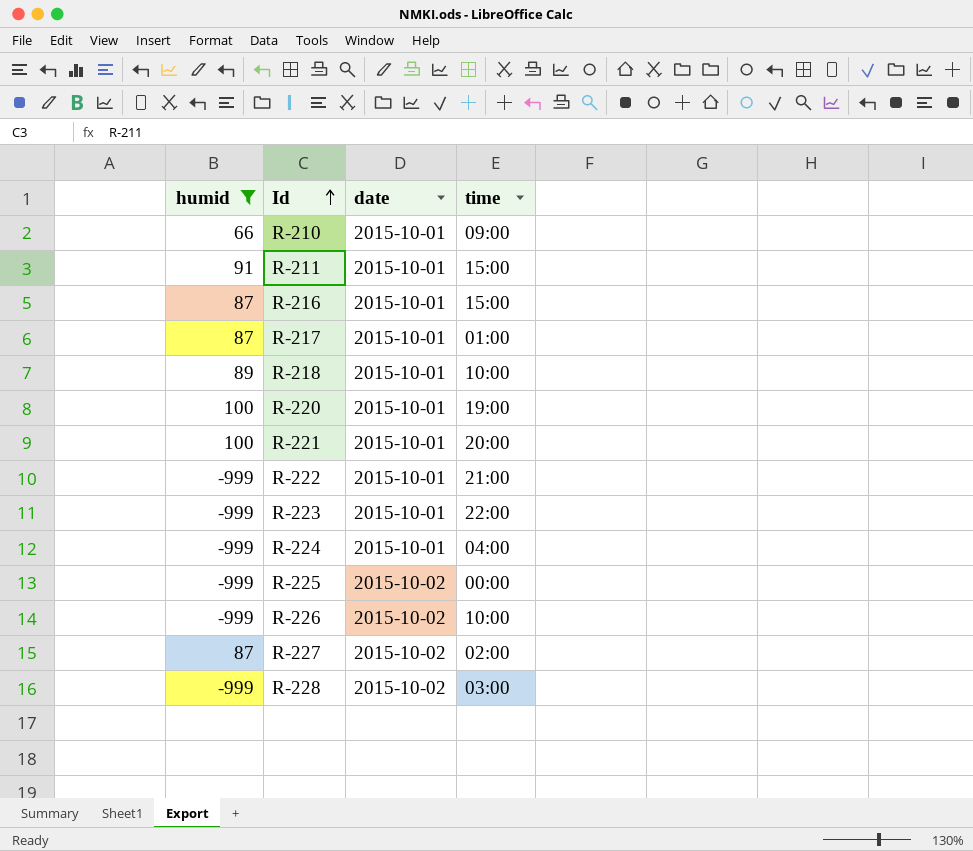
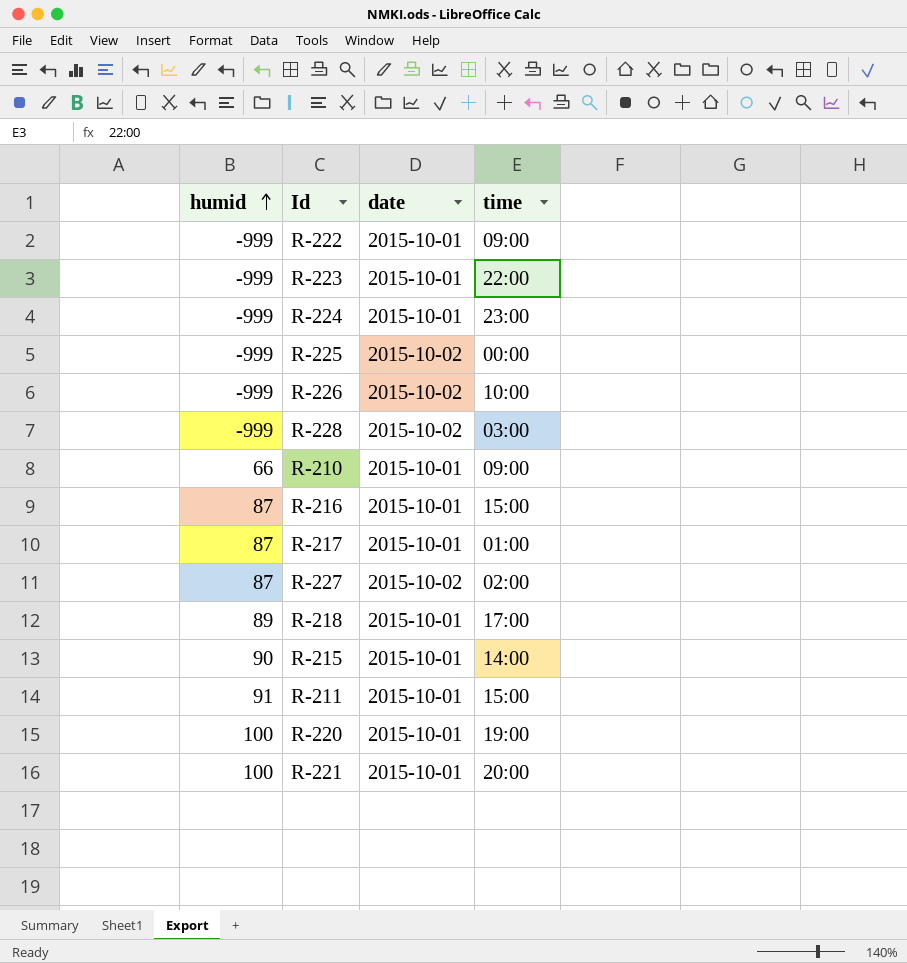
filter: humid != 90 -> none
row order: Id ascending -> humid ascending
R-222 | time: 21:00 -> 09:00
R-224 | time: 04:00 -> 23:00
R-218 | time: 10:00 -> 17:00

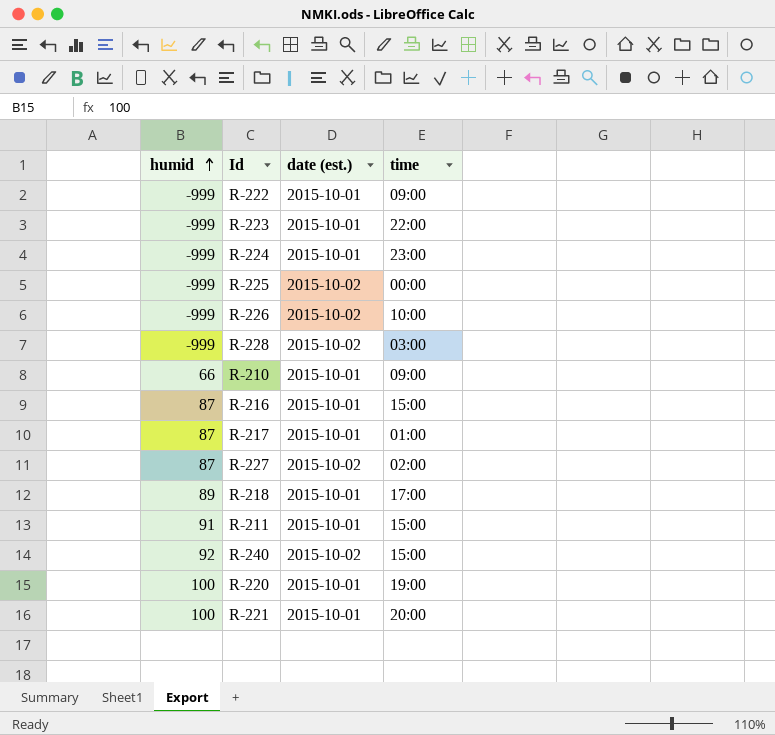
column name: date -> date (est.)
row R-215: 90 | 2015-10-01 | 14:00 -> none
row R-240: none -> 92 | 2015-10-02 | 15:00

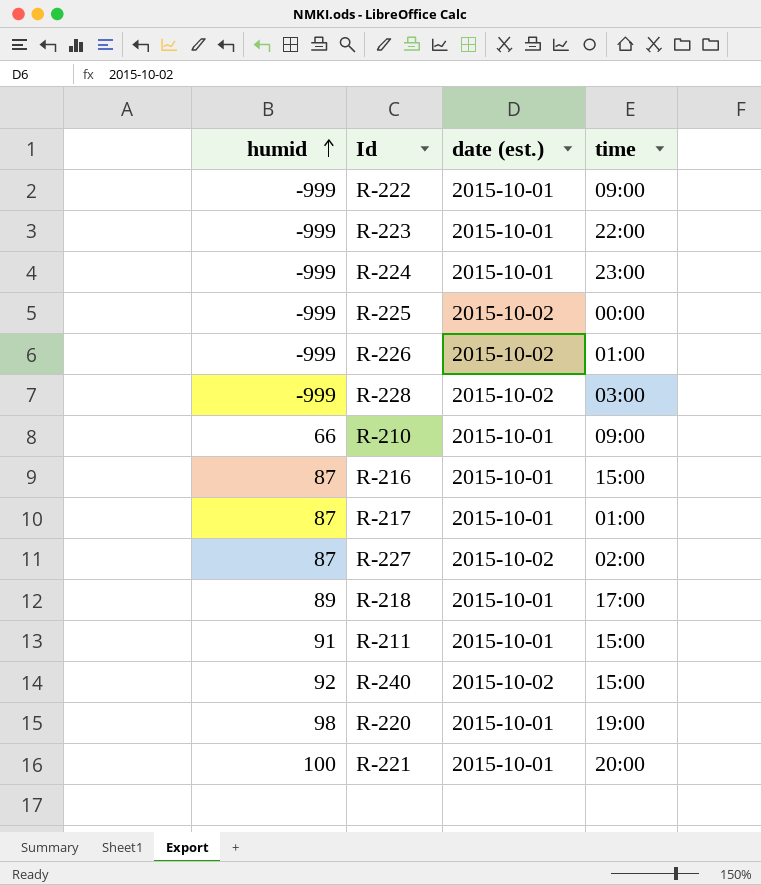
R-226 | time: 10:00 -> 01:00
R-220 | humid: 100 -> 98

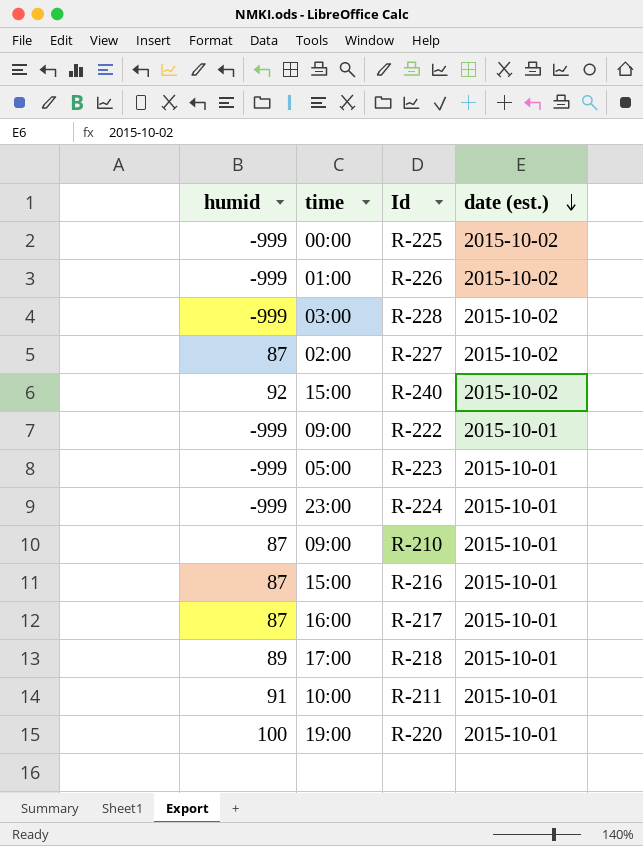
row order: humid ascending -> date (est.) descending
column time | position: 4 -> 2
row R-221: 100 | 2015-10-01 | 20:00 -> none
R-223 | time: 22:00 -> 05:00
R-210 | humid: 66 -> 87
R-217 | time: 01:00 -> 16:00
R-211 | time: 15:00 -> 10:00
R-220 | humid: 98 -> 100

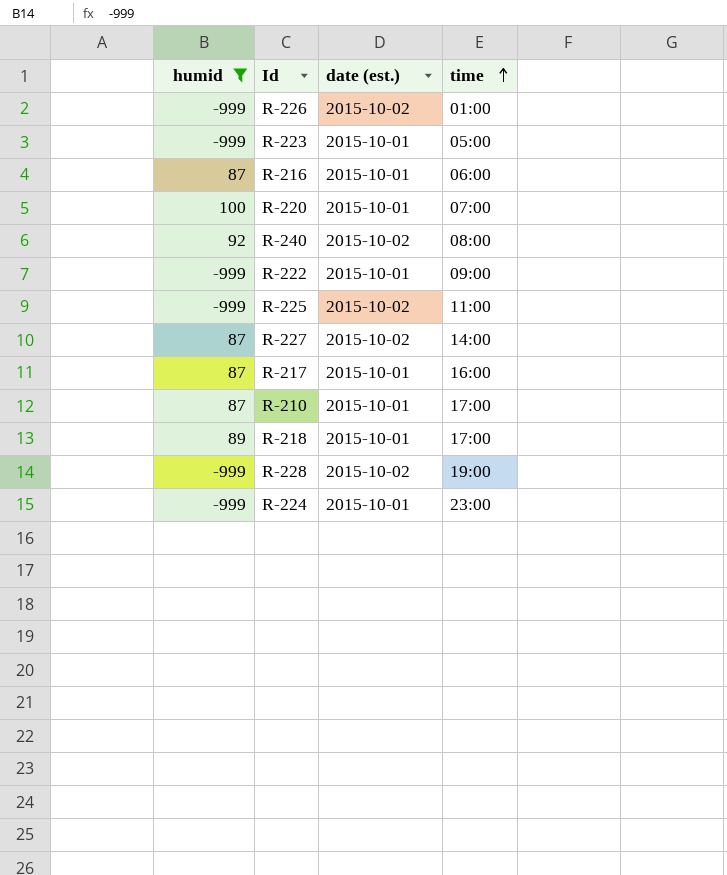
filter: none -> humid != 91
row order: date (est.) descending -> time ascending
column time | position: 2 -> 4
R-216 | time: 15:00 -> 06:00
R-220 | time: 19:00 -> 07:00
R-240 | time: 15:00 -> 08:00
R-225 | time: 00:00 -> 11:00
R-227 | time: 02:00 -> 14:00
R-210 | time: 09:00 -> 17:00
R-228 | time: 03:00 -> 19:00

